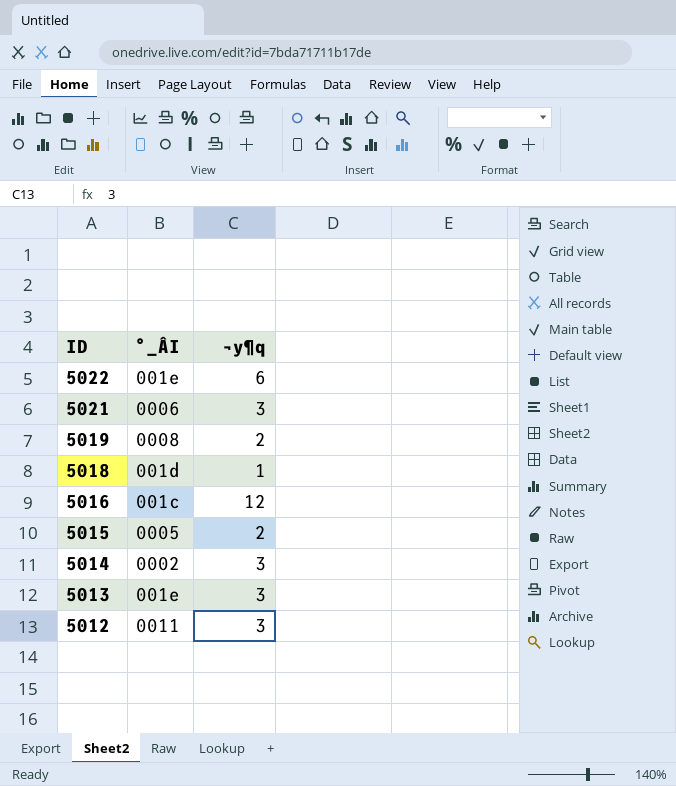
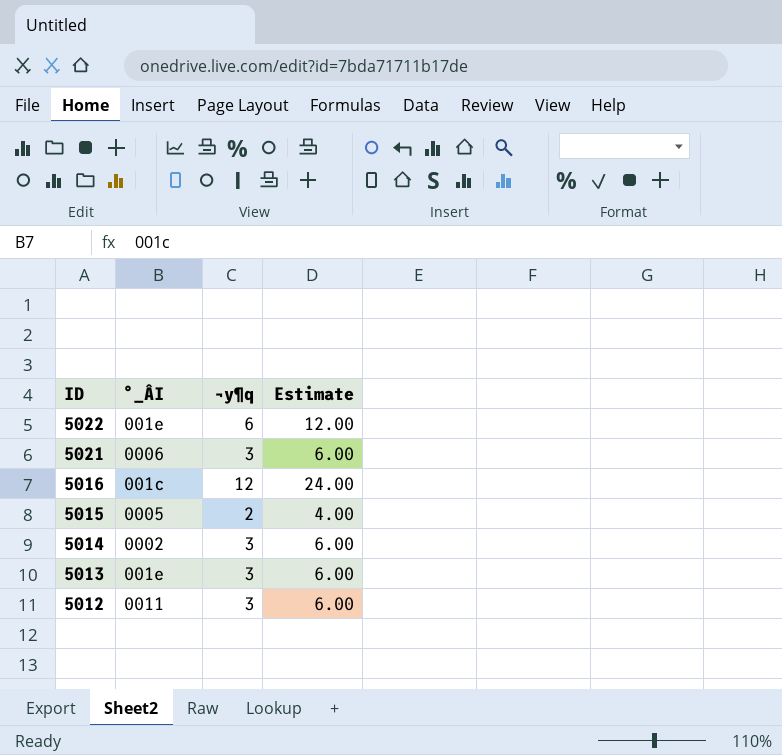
column Estimate | formula: none -> [¬y¶q] * 2
row 5019: 0008 | 2 -> none
row 5018: 001d | 1 -> none

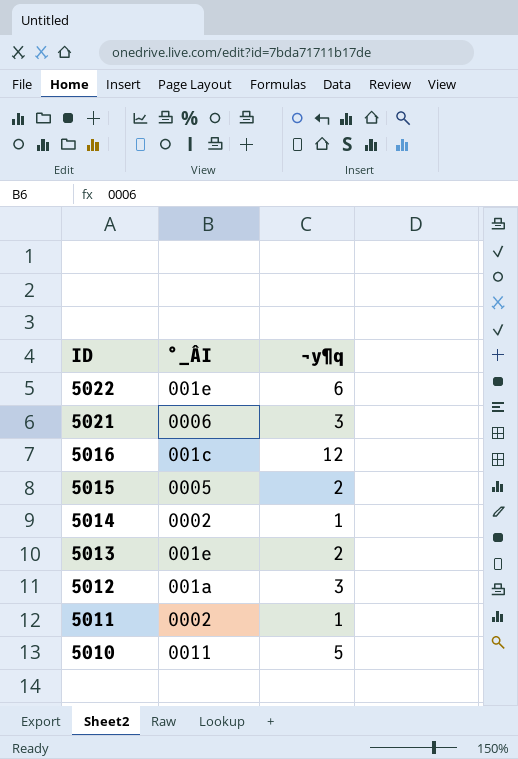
column Estimate | formula: [¬y¶q] * 2 -> none
5014 | ¬y¶q: 3 -> 1
5013 | ¬y¶q: 3 -> 2
5012 | °_ÂI: 0011 -> 001a
row 5011: none -> 0002 | 1
row 5010: none -> 0011 | 5

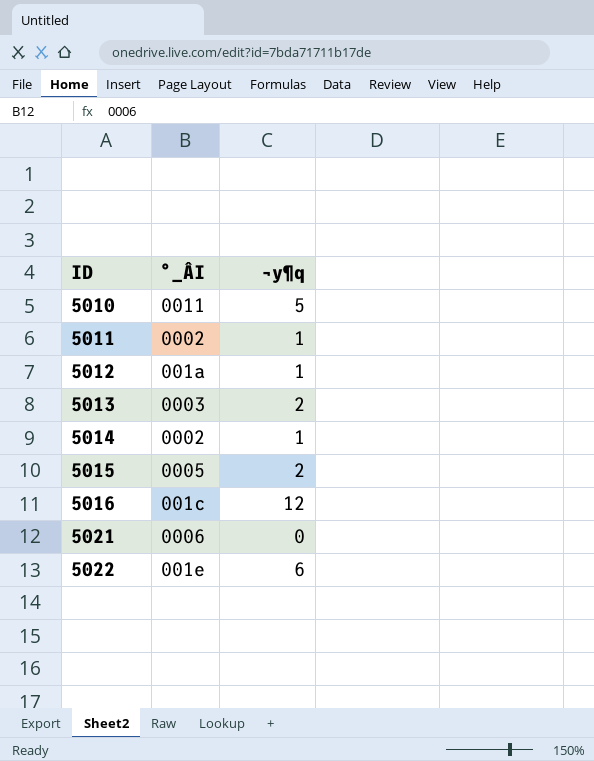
row order: ID descending -> ID ascending
5012 | ¬y¶q: 3 -> 1
5013 | °_ÂI: 001e -> 0003
5021 | ¬y¶q: 3 -> 0

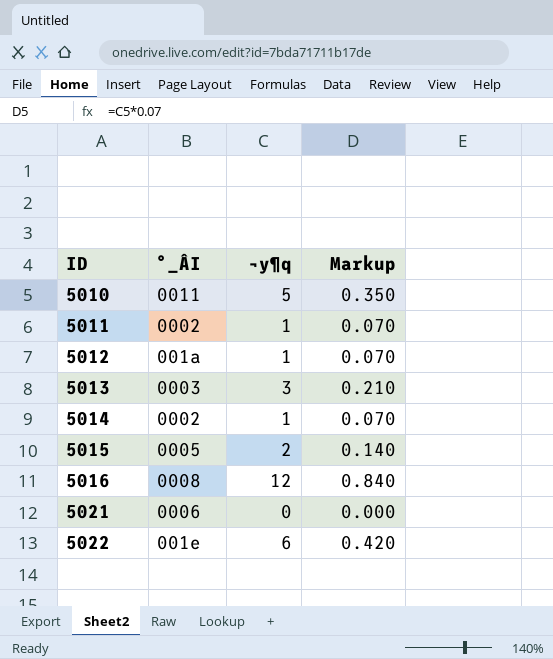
column Markup | formula: none -> [¬y¶q] * 0.07
5013 | ¬y¶q: 2 -> 3
5016 | °_ÂI: 001c -> 0008

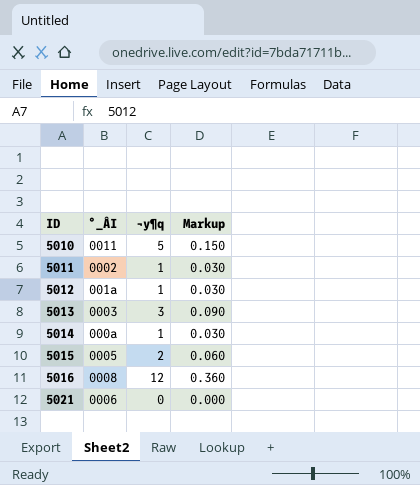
column Markup | formula: [¬y¶q] * 0.07 -> [¬y¶q] * 0.03
row 5022: 001e | 6 | 0.420 -> none
5014 | °_ÂI: 0002 -> 000a

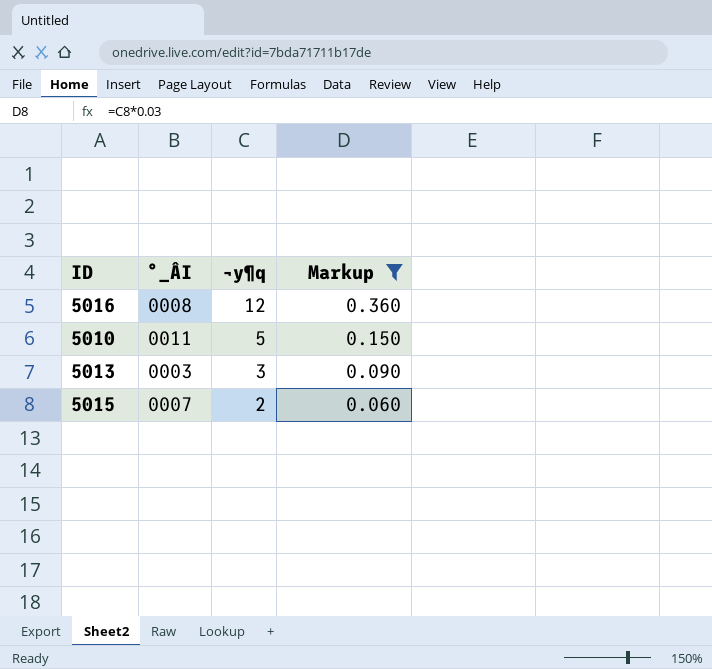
filter: none -> Markup >= 0.060
row order: ID ascending -> ¬y¶q descending
5015 | °_ÂI: 0005 -> 0007

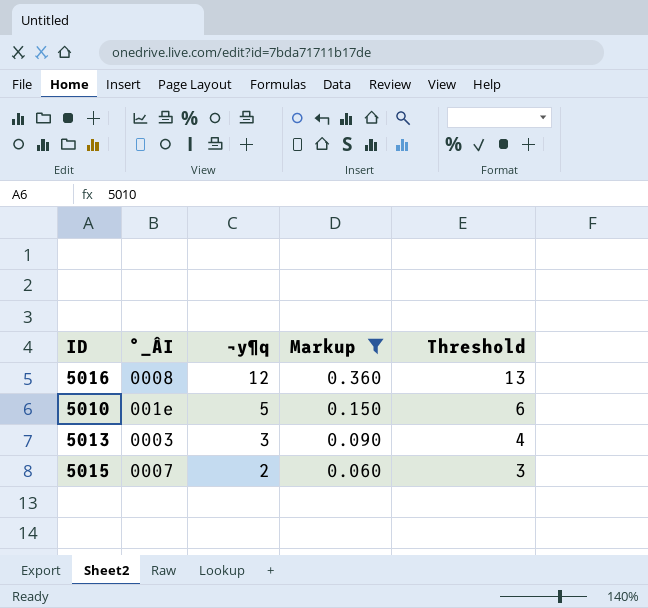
column Threshold | formula: none -> [¬y¶q] + 1
5010 | °_ÂI: 0011 -> 001e

